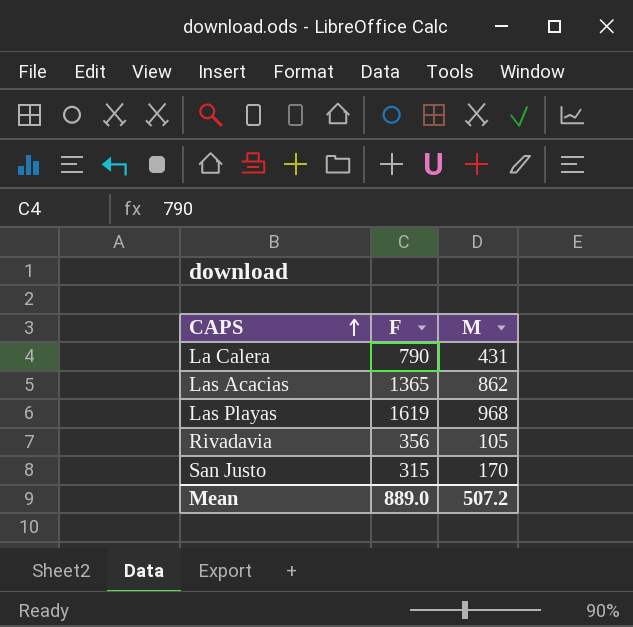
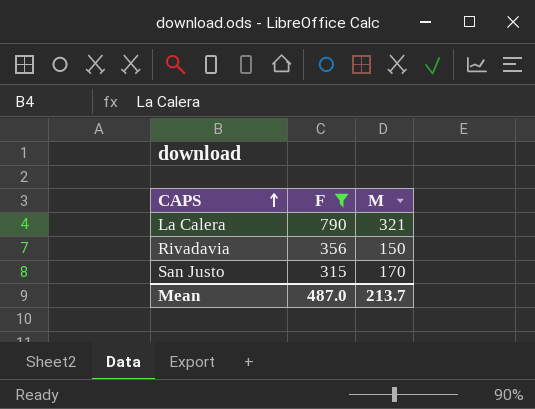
filter: none -> F <= 790
La Calera | M: 431 -> 321
Rivadavia | M: 105 -> 150
Mean | F: 889.0 -> 487.0
Mean | M: 507.2 -> 213.7

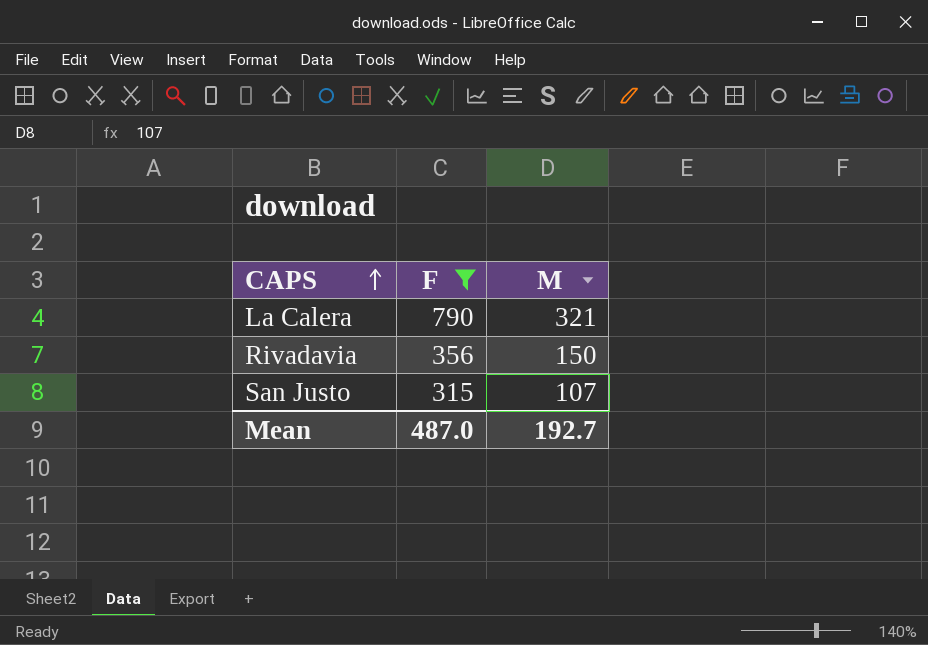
San Justo | M: 170 -> 107
Mean | M: 213.7 -> 192.7

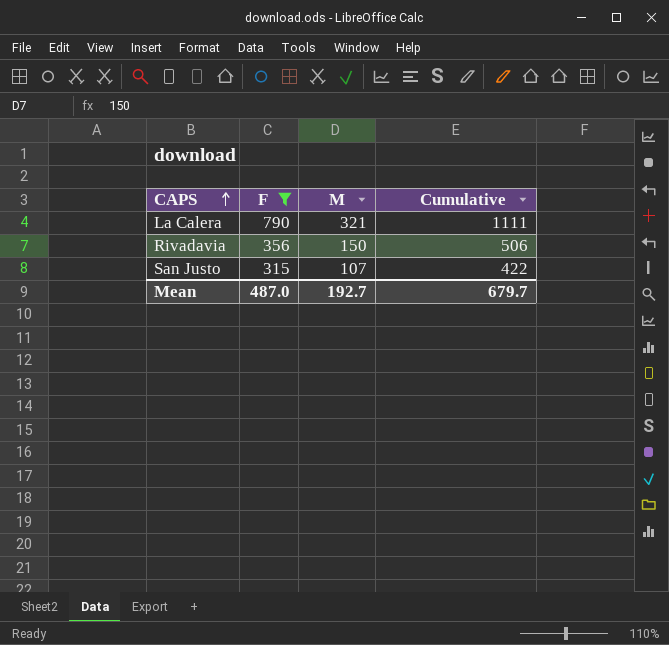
column Cumulative | formula: none -> [F] + [M]

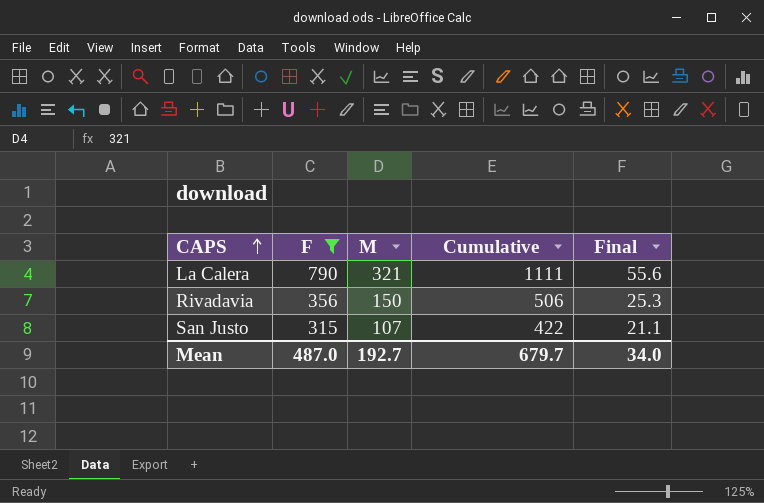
column Final | formula: none -> [Cumulative] * 0.05

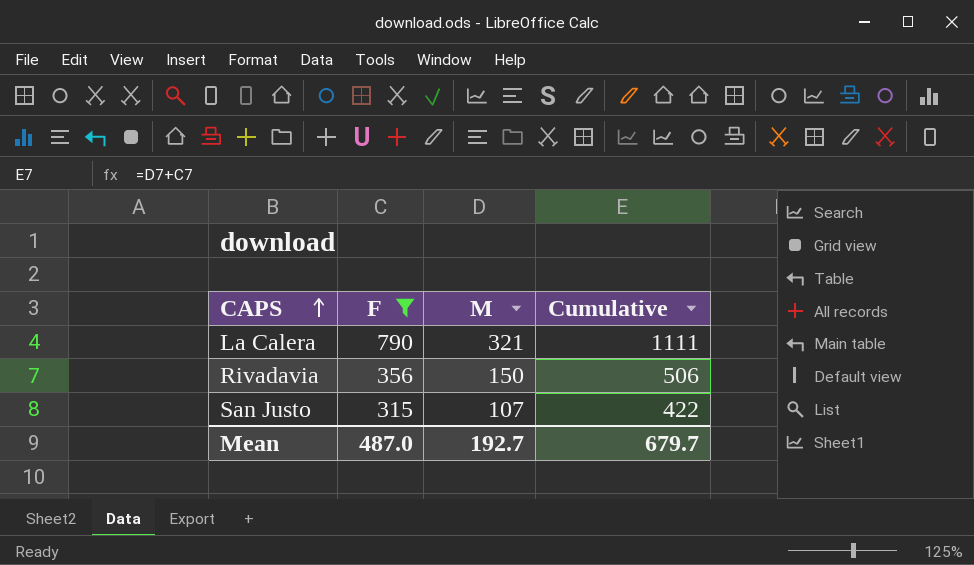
column Final | formula: [Cumulative] * 0.05 -> none

